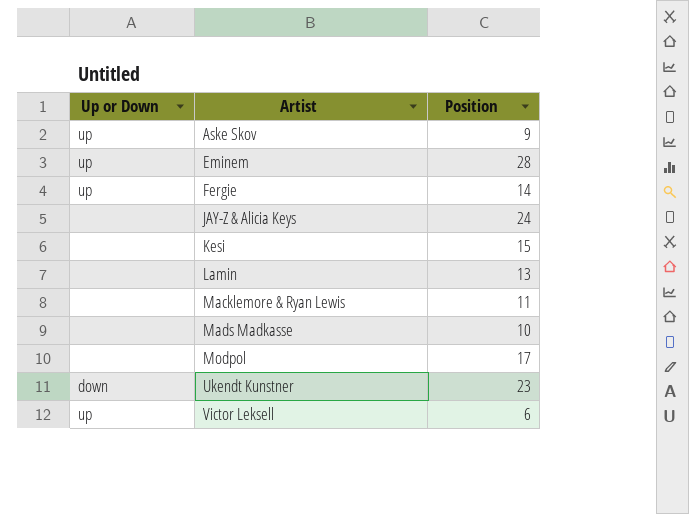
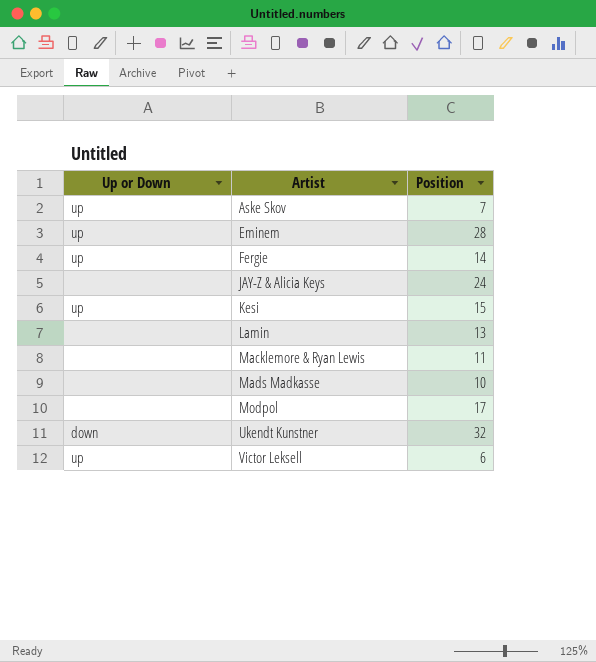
Aske Skov | Position: 9 -> 7
Kesi | Up or Down: none -> up
Ukendt Kunstner | Position: 23 -> 32

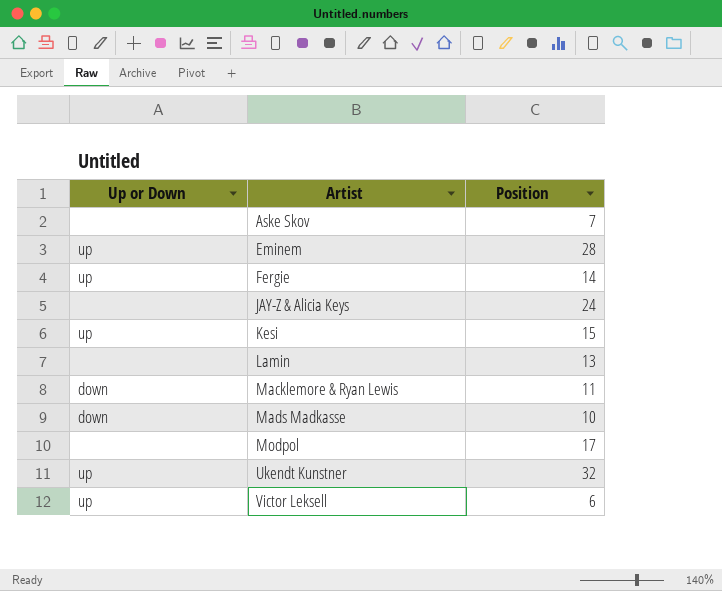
Aske Skov | Up or Down: up -> none
Macklemore & Ryan Lewis | Up or Down: none -> down
Mads Madkasse | Up or Down: none -> down
Ukendt Kunstner | Up or Down: down -> up

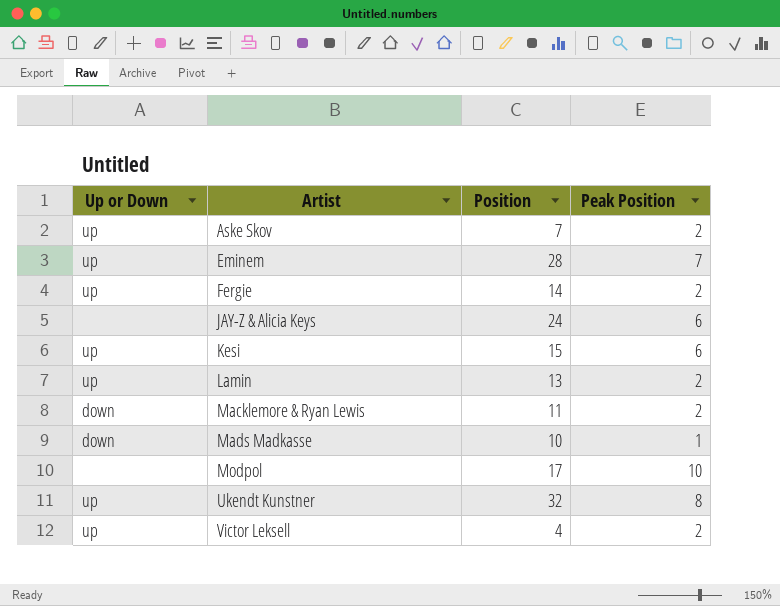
column Peak Position | position: none -> 4
Aske Skov | Up or Down: none -> up
Lamin | Up or Down: none -> up
Victor Leksell | Position: 6 -> 4

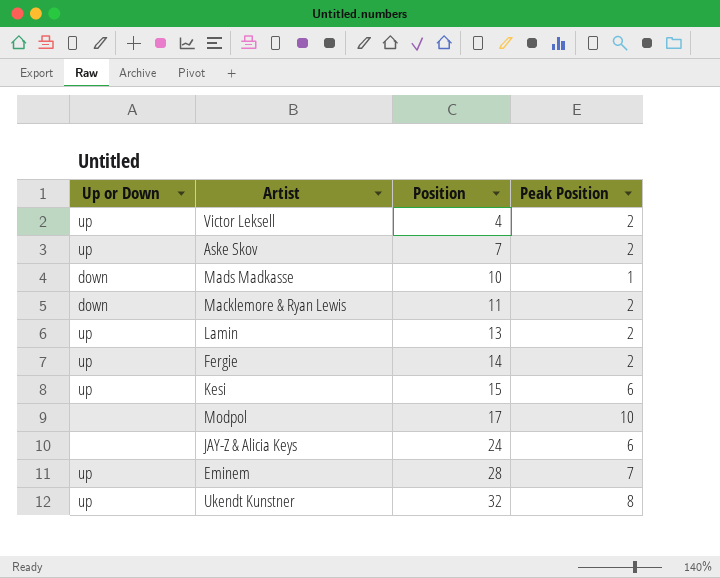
row order: Artist ascending -> Position ascending

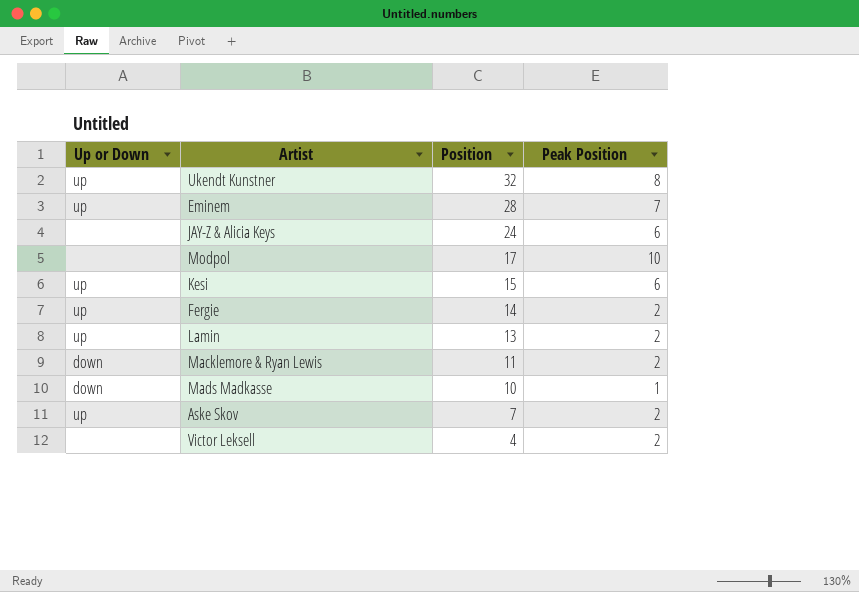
row order: Position ascending -> Position descending
Victor Leksell | Up or Down: up -> none

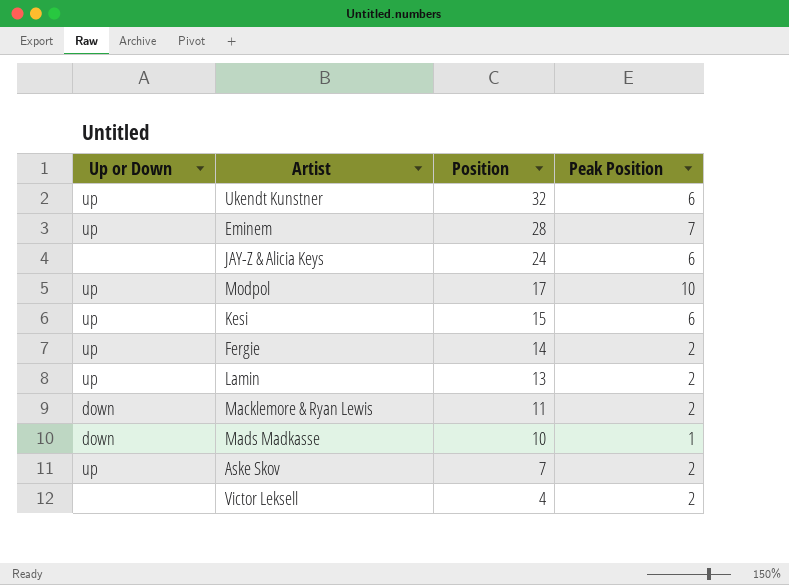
Ukendt Kunstner | Peak Position: 8 -> 6
Modpol | Up or Down: none -> up

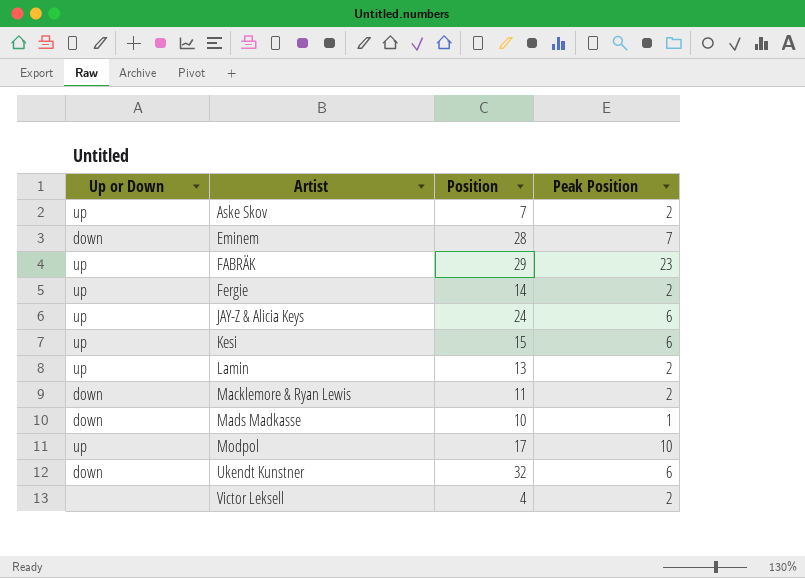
row order: Position descending -> Artist ascending
Eminem | Up or Down: up -> down
row FABRÄK: none -> up | 29 | 23
JAY-Z & Alicia Keys | Up or Down: none -> up
Ukendt Kunstner | Up or Down: up -> down

